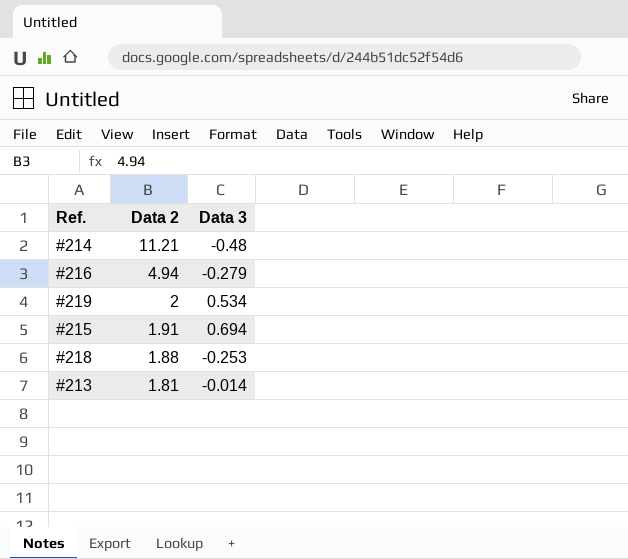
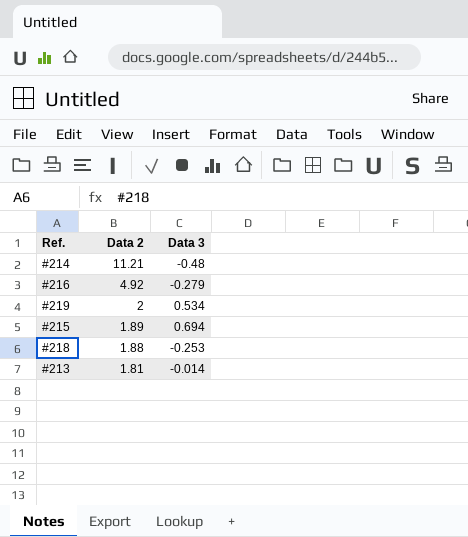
#216 | Data 2: 4.94 -> 4.92
#215 | Data 2: 1.91 -> 1.89

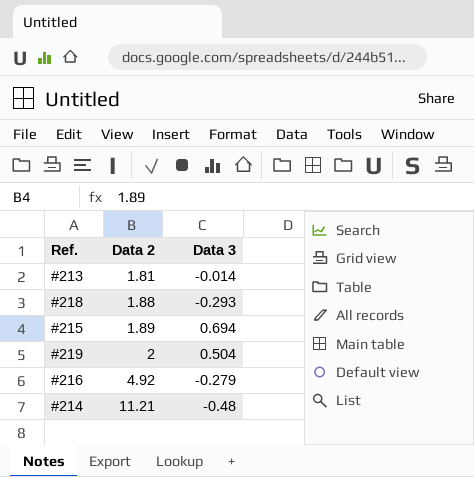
row order: Data 2 descending -> Data 2 ascending
#218 | Data 3: -0.253 -> -0.293
#219 | Data 3: 0.534 -> 0.504

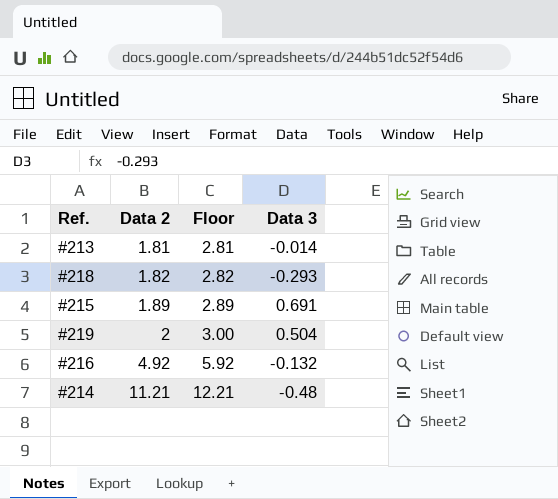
column Floor | formula: none -> [Data 2] + 1
#218 | Data 2: 1.88 -> 1.82
#215 | Data 3: 0.694 -> 0.691
#216 | Data 3: -0.279 -> -0.132

